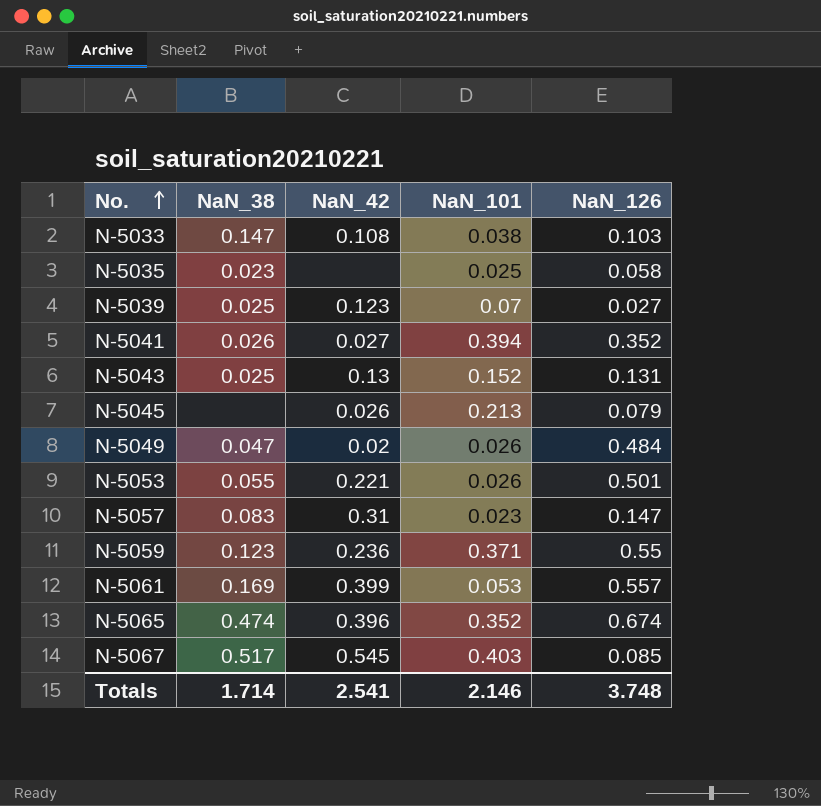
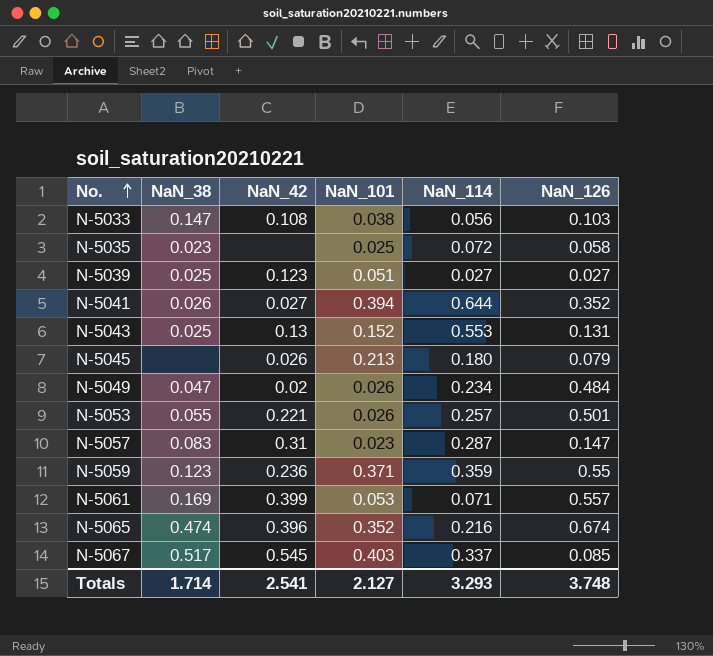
column NaN_114 | position: none -> 5
N-5039 | NaN_101: 0.07 -> 0.051
Totals | NaN_101: 2.146 -> 2.127

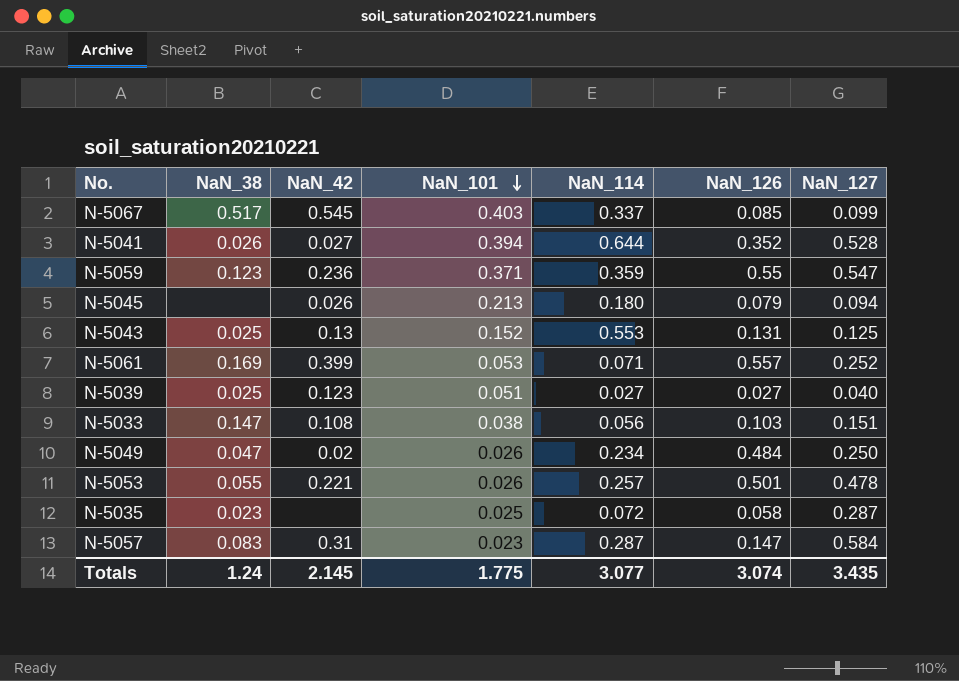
row order: No. ascending -> NaN_101 descending
column NaN_127 | position: none -> 7
row N-5065: 0.474 | 0.396 | 0.352 | 0.216 | 0.674 -> none
Totals | NaN_38: 1.714 -> 1.24
Totals | NaN_42: 2.541 -> 2.145
Totals | NaN_101: 2.127 -> 1.775
Totals | NaN_114: 3.293 -> 3.077
Totals | NaN_126: 3.748 -> 3.074

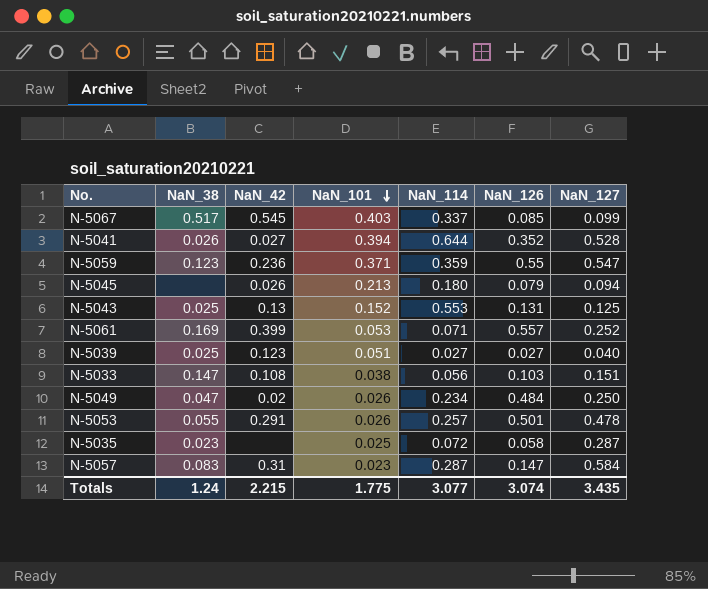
N-5053 | NaN_42: 0.221 -> 0.291
Totals | NaN_42: 2.145 -> 2.215

